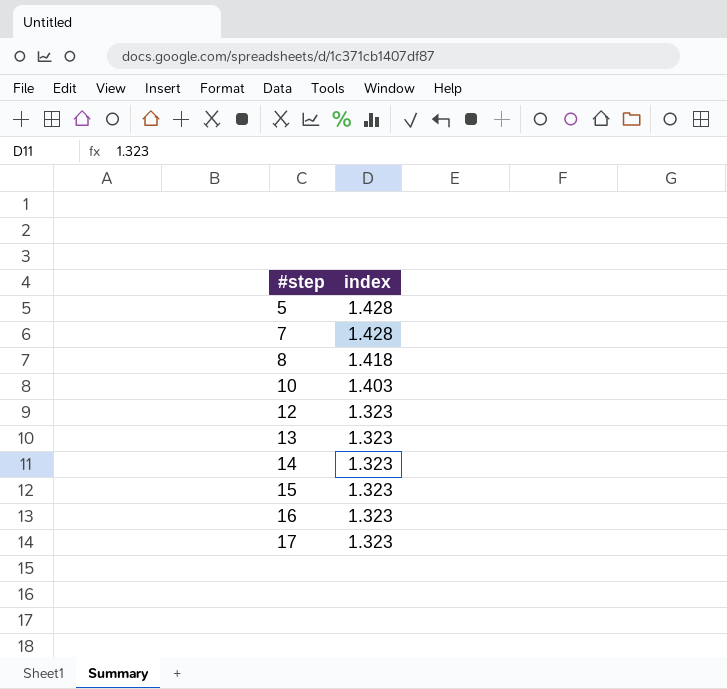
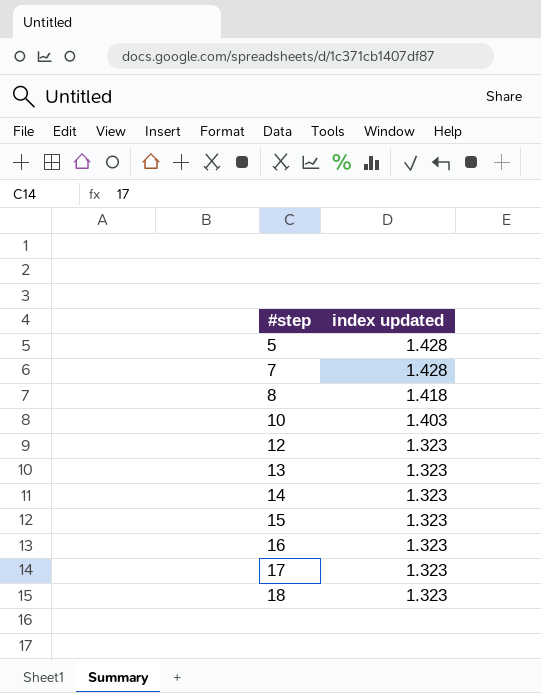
column name: index -> index updated
row 18: none -> 1.323

